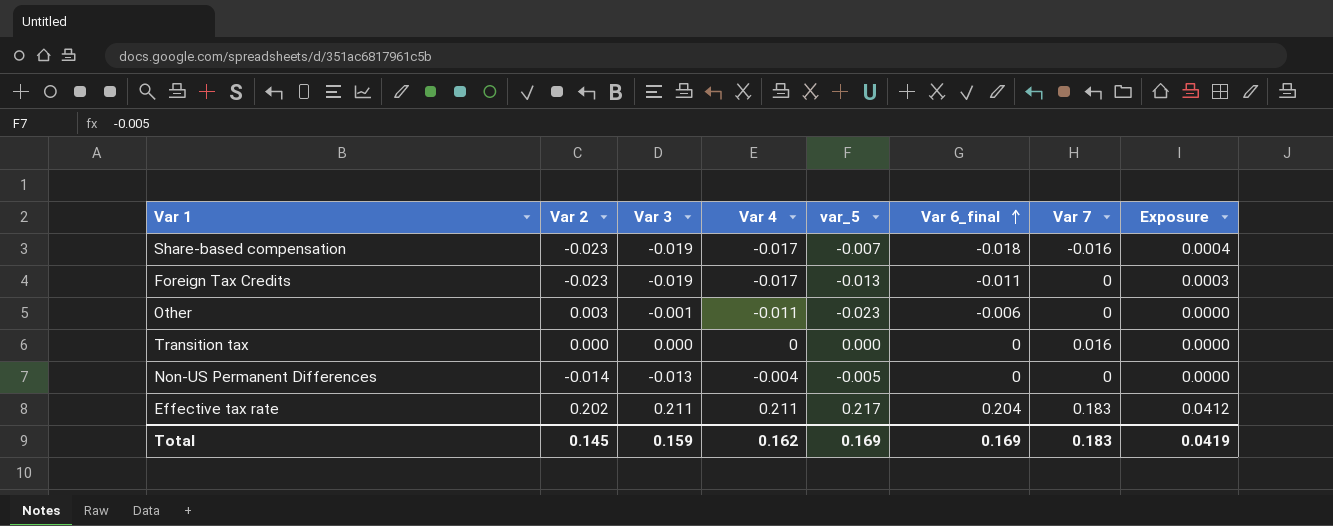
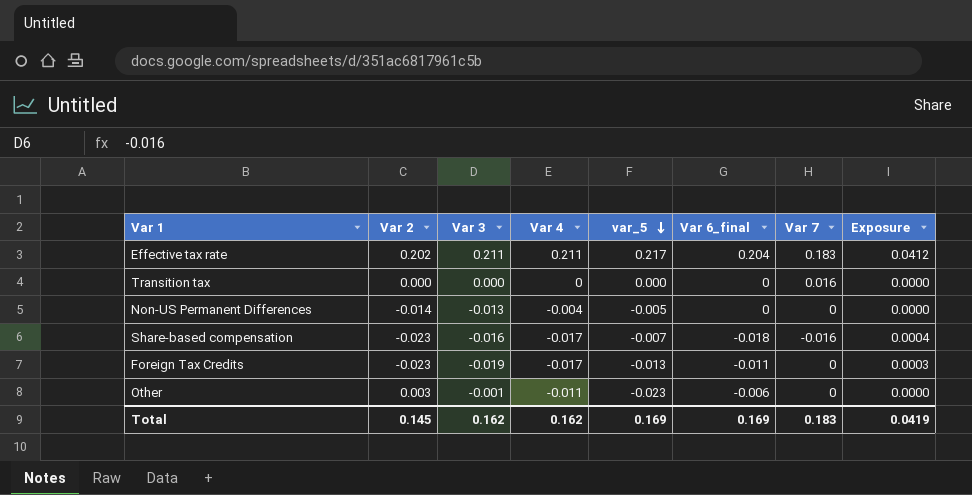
row order: Var 6_final ascending -> var_5 descending
Share-based compensation | Var 3: -0.019 -> -0.016
Total | Var 3: 0.159 -> 0.162

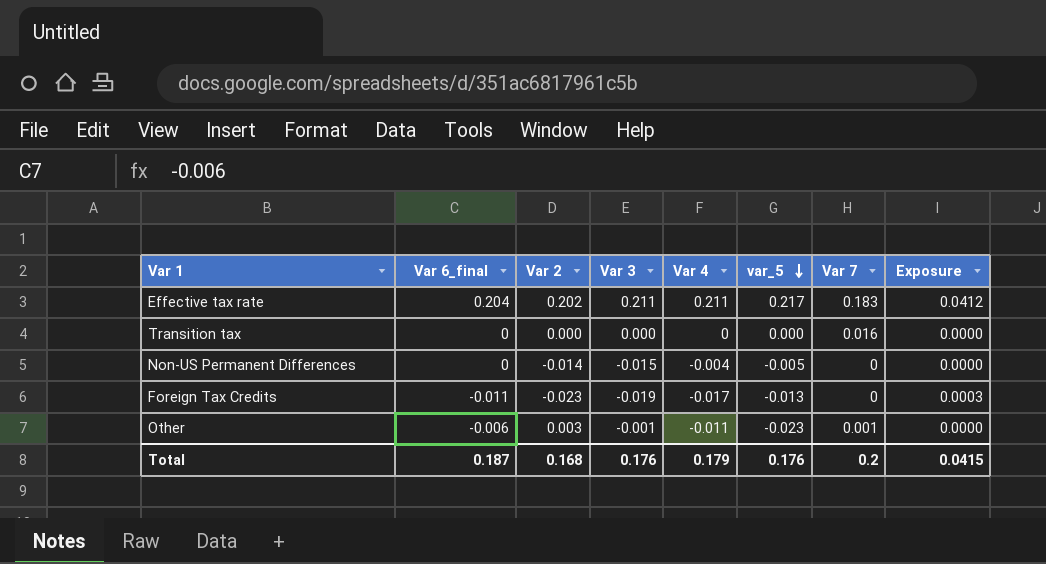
column Var 6_final | position: 6 -> 2
row Share-based compensation: -0.023 | -0.016 | -0.017 | -0.007 | -0.018 | -0.016 | 0.0004 -> none
Non-US Permanent Differences | Var 3: -0.013 -> -0.015
Other | Var 7: 0 -> 0.001
Total | Var 6_final: 0.169 -> 0.187
Total | Var 2: 0.145 -> 0.168
Total | Var 3: 0.162 -> 0.176
Total | Var 4: 0.162 -> 0.179
Total | var_5: 0.169 -> 0.176
Total | Var 7: 0.183 -> 0.2
Total | Exposure: 0.0419 -> 0.0415

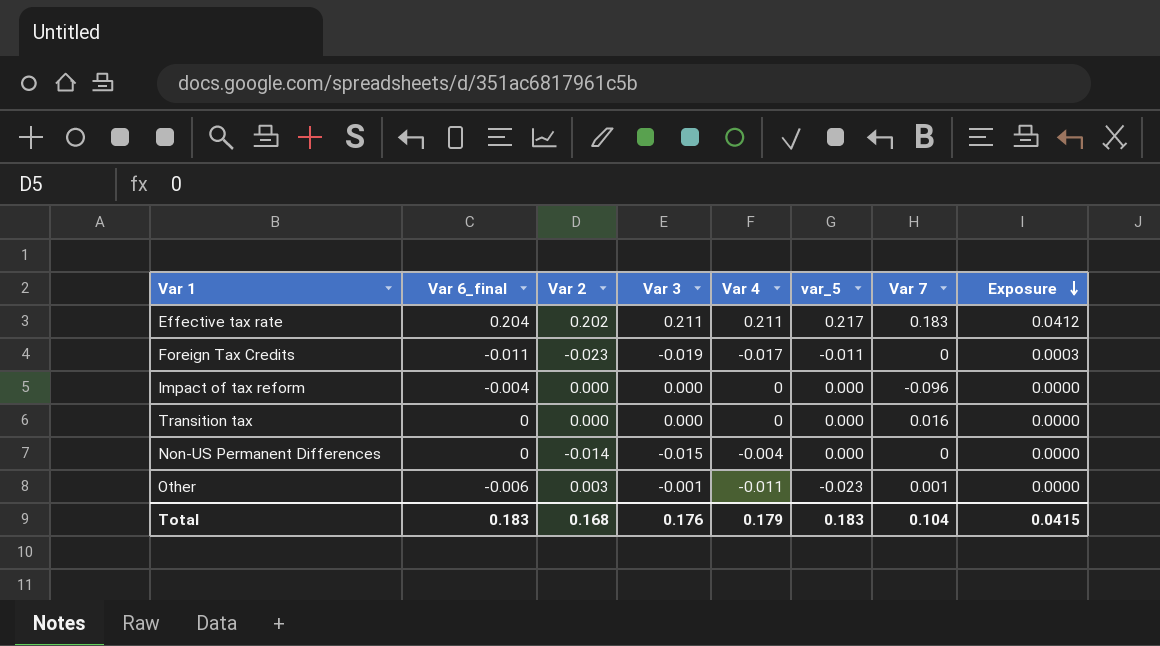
row order: var_5 descending -> Exposure descending
Foreign Tax Credits | var_5: -0.013 -> -0.011
row Impact of tax reform: none -> -0.004 | 0.000 | 0.000 | 0 | 0.000 | -0.096 | 0.0000
Non-US Permanent Differences | var_5: -0.005 -> 0.000
Total | Var 6_final: 0.187 -> 0.183
Total | var_5: 0.176 -> 0.183
Total | Var 7: 0.2 -> 0.104

